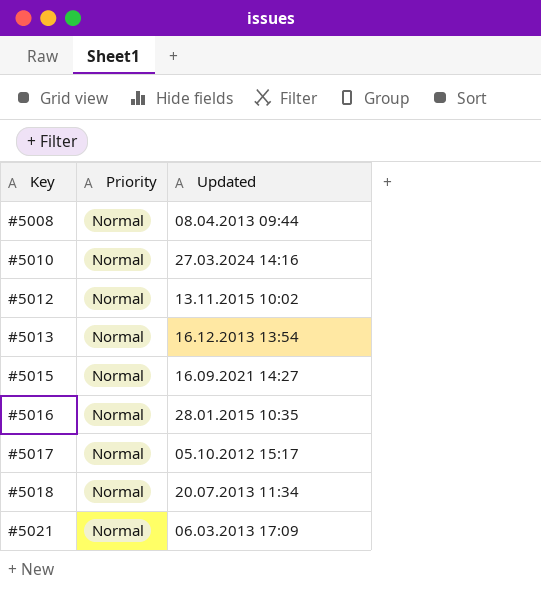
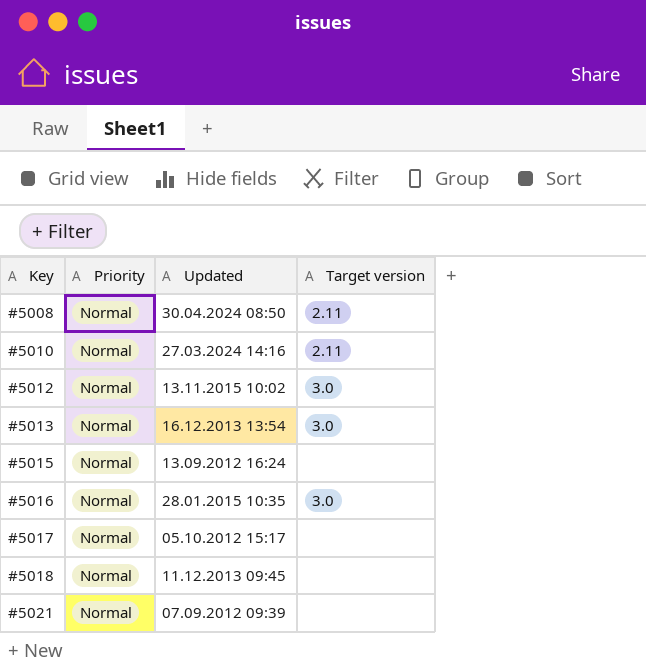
column Target version | position: none -> 4
#5008 | Updated: 08.04.2013 09:44 -> 30.04.2024 08:50
#5015 | Updated: 16.09.2021 14:27 -> 13.09.2012 16:24
#5018 | Updated: 20.07.2013 11:34 -> 11.12.2013 09:45
#5021 | Updated: 06.03.2013 17:09 -> 07.09.2012 09:39

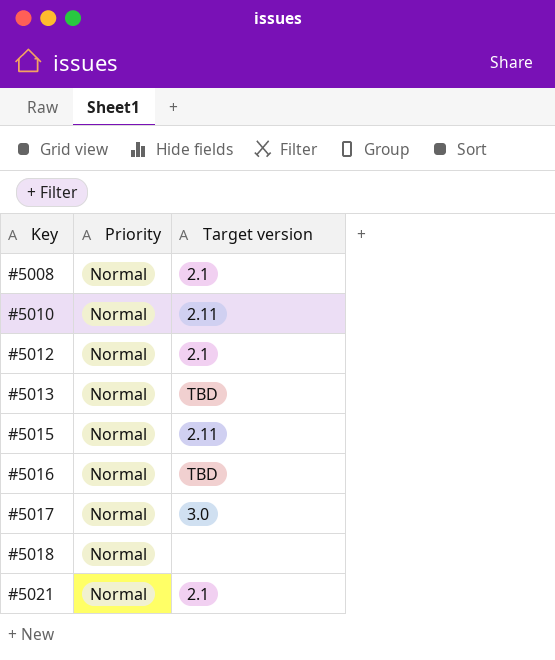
column Updated | position: 3 -> none
#5008 | Target version: 2.11 -> 2.1
#5012 | Target version: 3.0 -> 2.1
#5013 | Target version: 3.0 -> TBD
#5015 | Target version: none -> 2.11
#5016 | Target version: 3.0 -> TBD
#5017 | Target version: none -> 3.0
#5021 | Target version: none -> 2.1

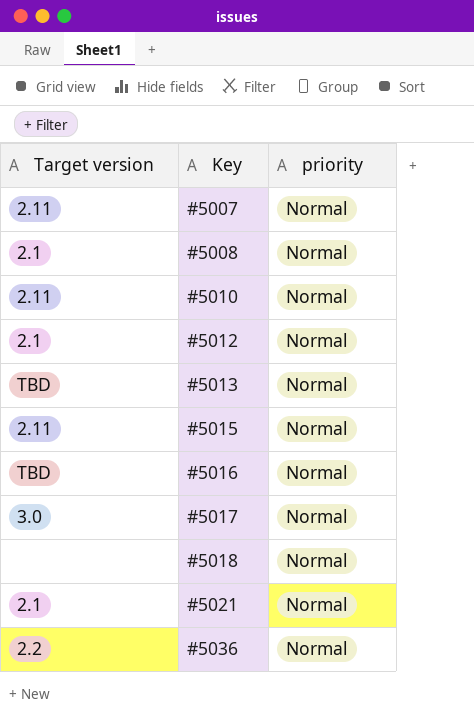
column Target version | position: 3 -> 1
column name: Priority -> priority
row #5007: none -> 2.11 | Normal
row #5036: none -> 2.2 | Normal

